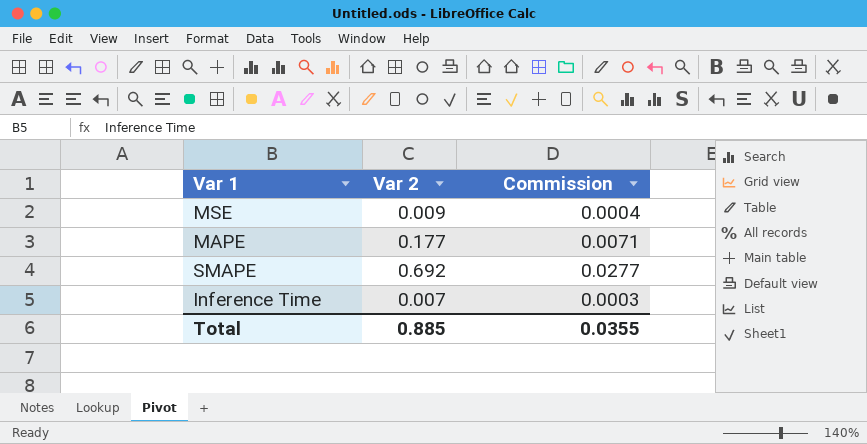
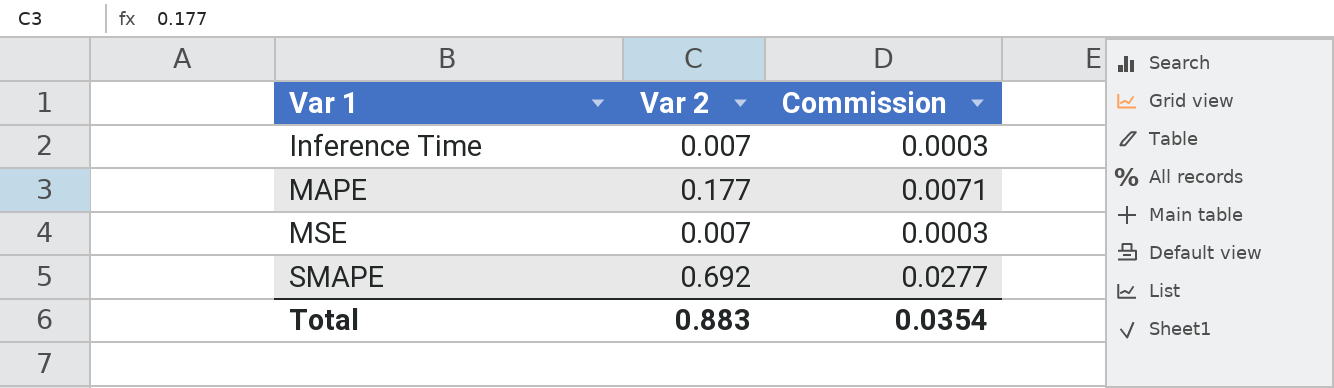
row order: none -> Var 1 ascending
MSE | Var 2: 0.009 -> 0.007
MSE | Commission: 0.0004 -> 0.0003
Total | Var 2: 0.885 -> 0.883
Total | Commission: 0.0355 -> 0.0354

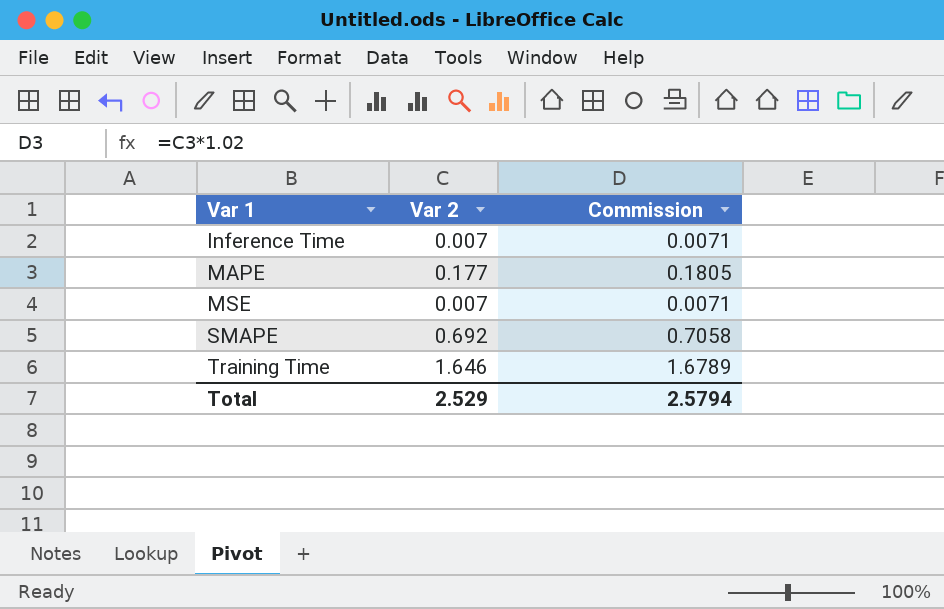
column Commission | formula: [Var 2] * 0.04 -> [Var 2] * 1.02
row Training Time: none -> 1.646 | 1.6789
Total | Var 2: 0.883 -> 2.529
Total | Commission: 0.0354 -> 2.5794

